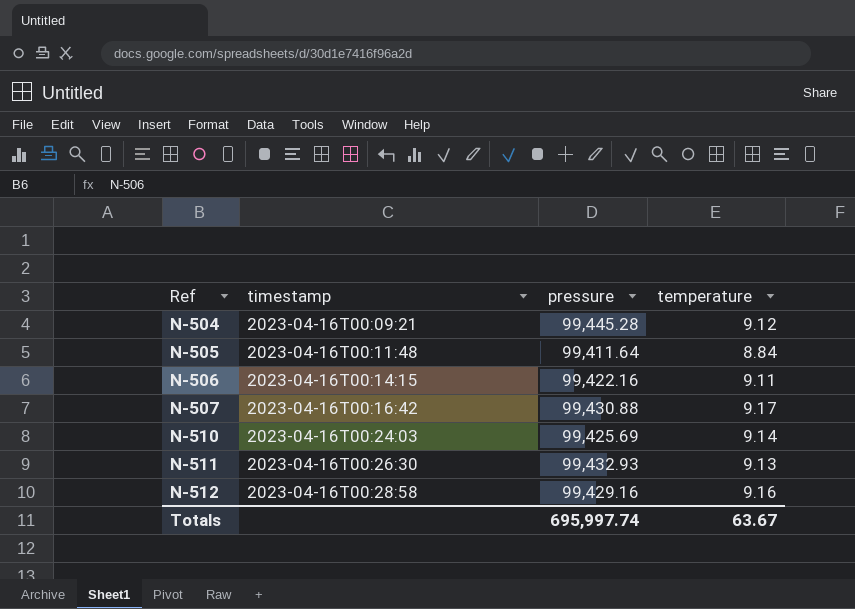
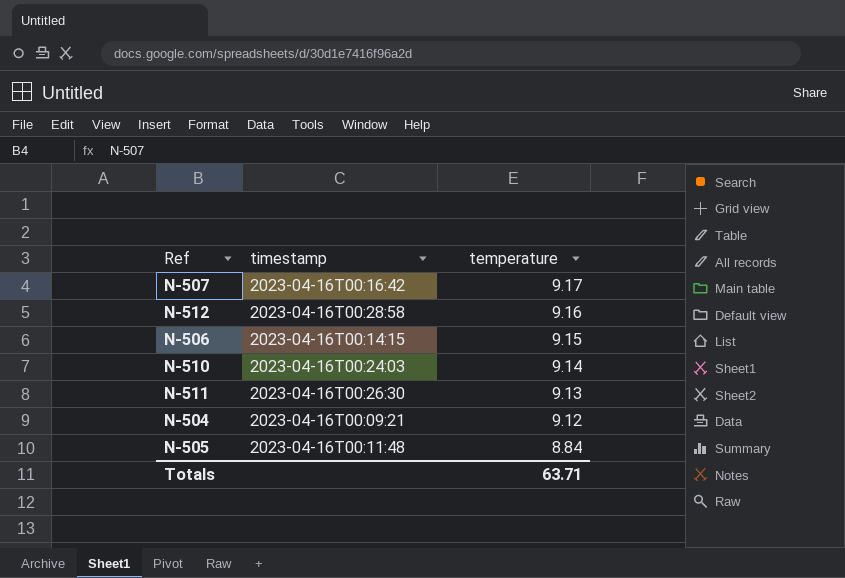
row order: Ref ascending -> temperature descending
column pressure | position: 3 -> none
N-506 | temperature: 9.11 -> 9.15
Totals | temperature: 63.67 -> 63.71

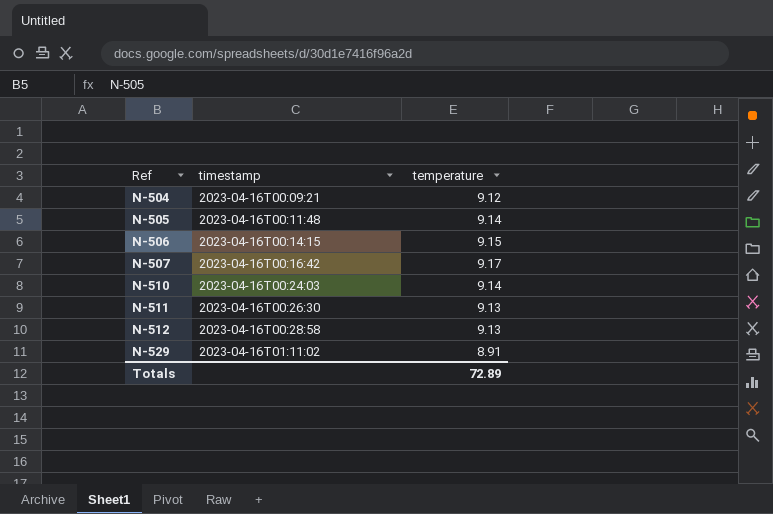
row order: temperature descending -> Ref ascending
N-505 | temperature: 8.84 -> 9.14
N-512 | temperature: 9.16 -> 9.13
row N-529: none -> 2023-04-16T01:11:02 | 8.91
Totals | temperature: 63.71 -> 72.89

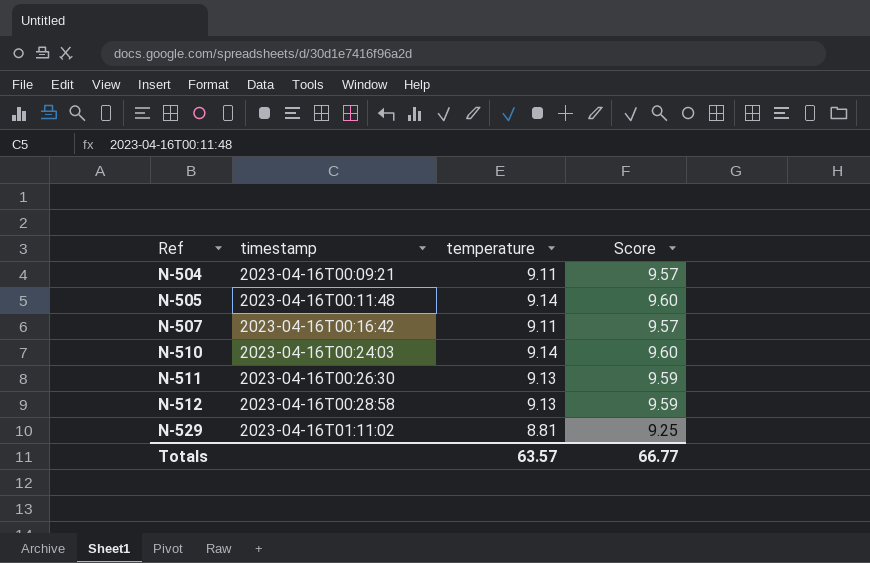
column Score | formula: none -> [temperature] * 1.05
row N-506: 2023-04-16T00:14:15 | 9.15 -> none
N-504 | temperature: 9.12 -> 9.11
N-507 | temperature: 9.17 -> 9.11
N-529 | temperature: 8.91 -> 8.81
Totals | temperature: 72.89 -> 63.57

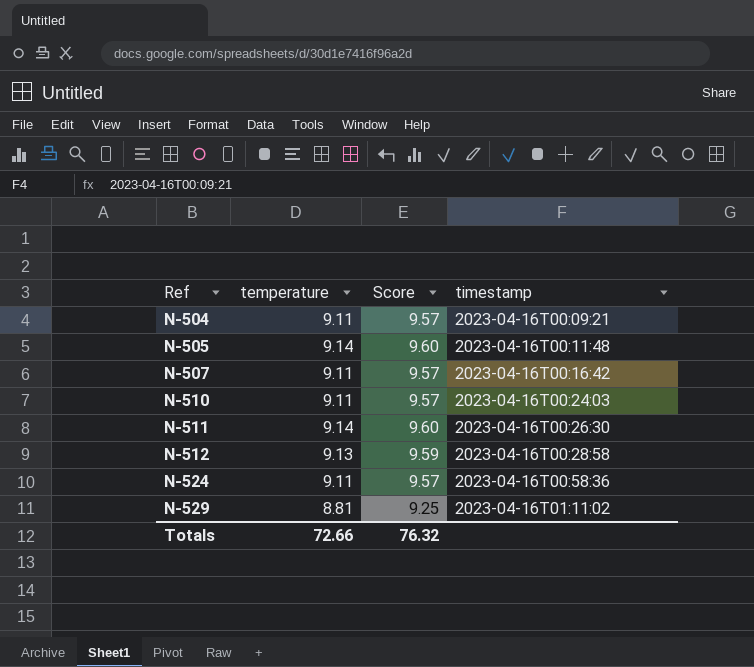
column timestamp | position: 2 -> 4
N-510 | temperature: 9.14 -> 9.11
N-510 | Score: 9.60 -> 9.57
N-511 | temperature: 9.13 -> 9.14
N-511 | Score: 9.59 -> 9.60
row N-524: none -> 9.11 | 9.57 | 2023-04-16T00:58:36
Totals | temperature: 63.57 -> 72.66
Totals | Score: 66.77 -> 76.32

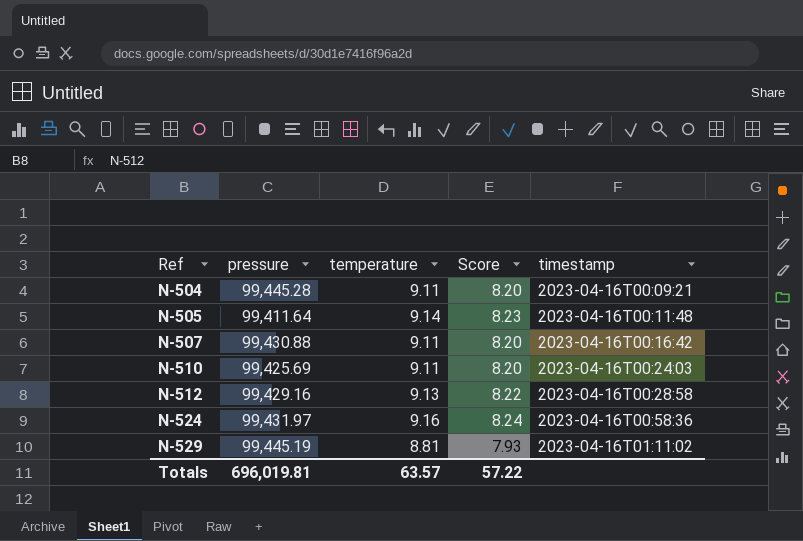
column pressure | position: none -> 2
column Score | formula: [temperature] * 1.05 -> [temperature] * 0.9
row N-511: 9.14 | 9.60 | 2023-04-16T00:26:30 -> none
N-524 | temperature: 9.11 -> 9.16
Totals | temperature: 72.66 -> 63.57
Totals | Score: 76.32 -> 57.22

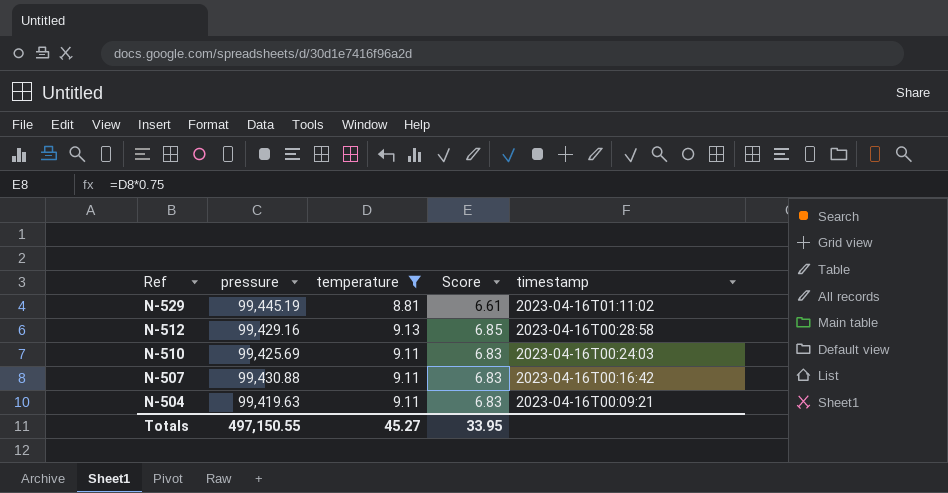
filter: none -> temperature <= 9.13
row order: Ref ascending -> Ref descending
column Score | formula: [temperature] * 0.9 -> [temperature] * 0.75
N-504 | pressure: 99,445.28 -> 99,419.63
Totals | pressure: 696,019.81 -> 497,150.55
Totals | temperature: 63.57 -> 45.27
Totals | Score: 57.22 -> 33.95

